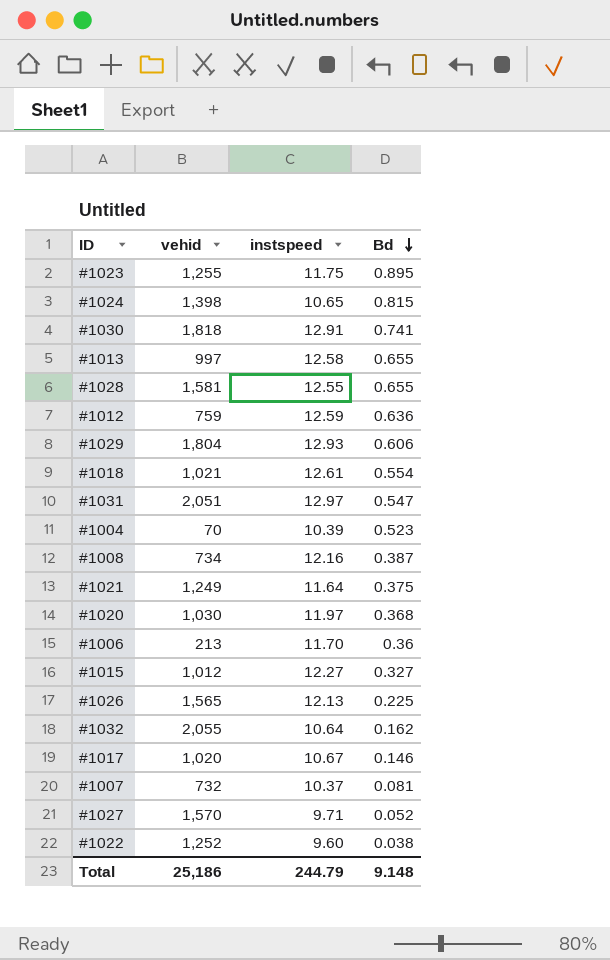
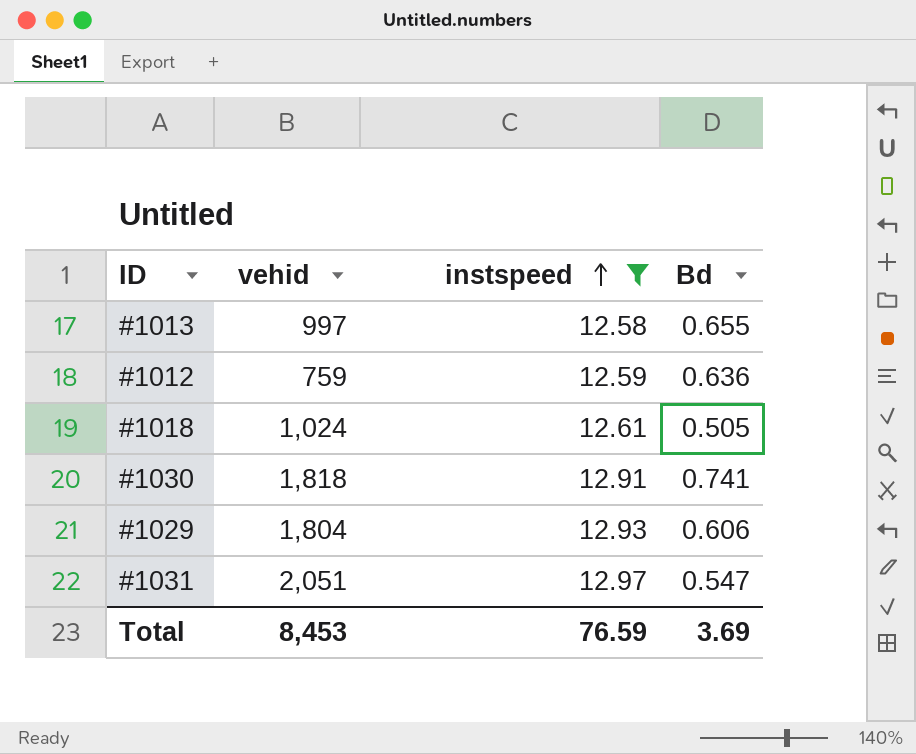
filter: none -> instspeed >= 12.58
row order: Bd descending -> instspeed ascending
#1018 | vehid: 1,021 -> 1,024
#1018 | Bd: 0.554 -> 0.505
Total | vehid: 25,186 -> 8,453
Total | instspeed: 244.79 -> 76.59
Total | Bd: 9.148 -> 3.69

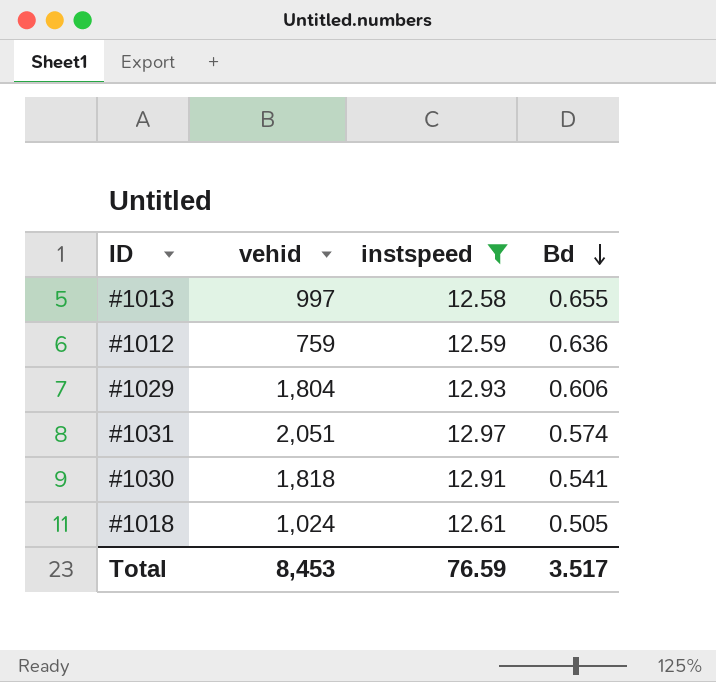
row order: instspeed ascending -> Bd descending
#1031 | Bd: 0.547 -> 0.574
#1030 | Bd: 0.741 -> 0.541
Total | Bd: 3.69 -> 3.517

